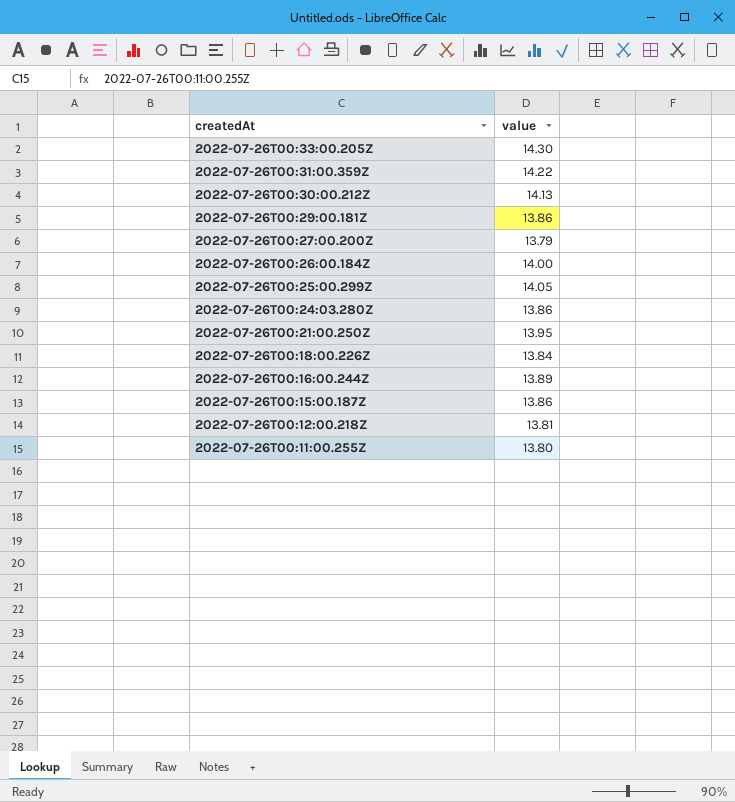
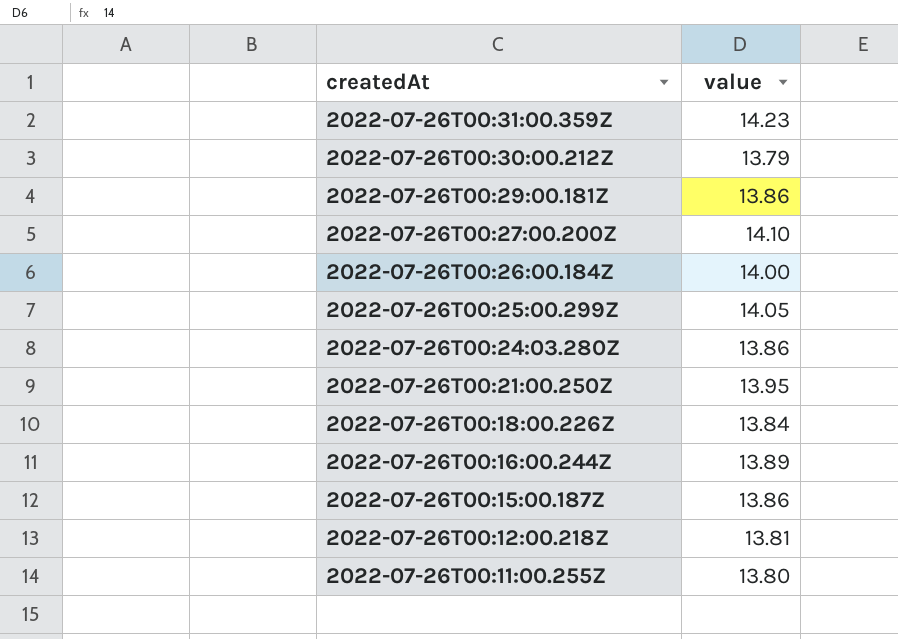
row 2022-07-26T00:33:00.205Z: 14.30 -> none
2022-07-26T00:31:00.359Z | value: 14.22 -> 14.23
2022-07-26T00:30:00.212Z | value: 14.13 -> 13.79
2022-07-26T00:27:00.200Z | value: 13.79 -> 14.10

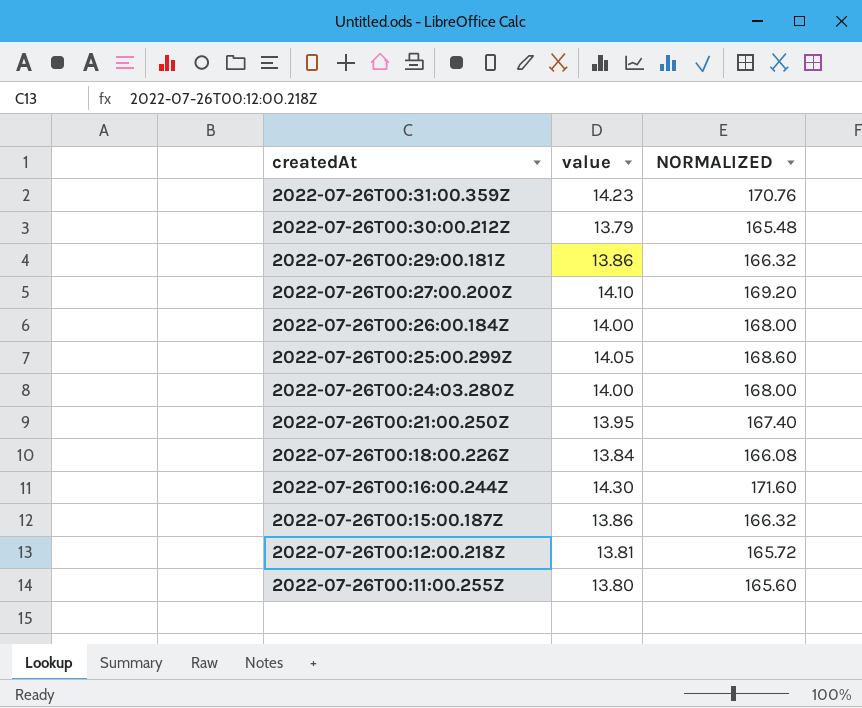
column NORMALIZED | formula: none -> [value] * 12
2022-07-26T00:24:03.280Z | value: 13.86 -> 14.00
2022-07-26T00:16:00.244Z | value: 13.89 -> 14.30

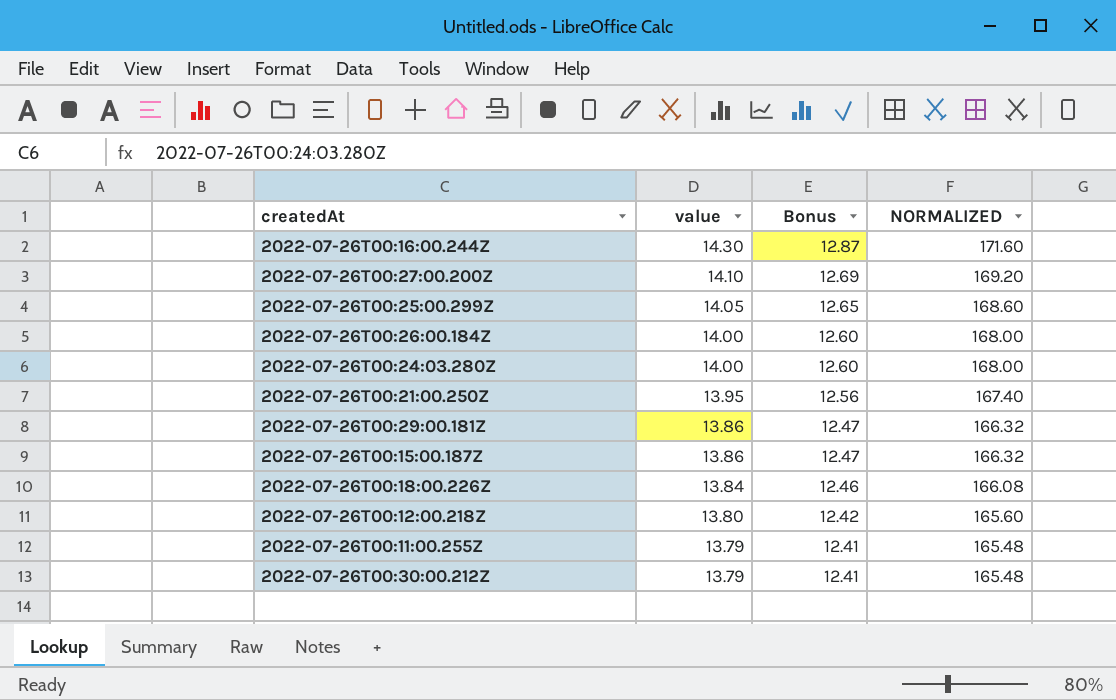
row order: createdAt descending -> value descending
column Bonus | formula: none -> [value] * 0.9
row 2022-07-26T00:31:00.359Z: 14.23 | 170.76 -> none
2022-07-26T00:12:00.218Z | value: 13.81 -> 13.80
2022-07-26T00:12:00.218Z | NORMALIZED: 165.72 -> 165.60
2022-07-26T00:11:00.255Z | value: 13.80 -> 13.79
2022-07-26T00:11:00.255Z | NORMALIZED: 165.60 -> 165.48

